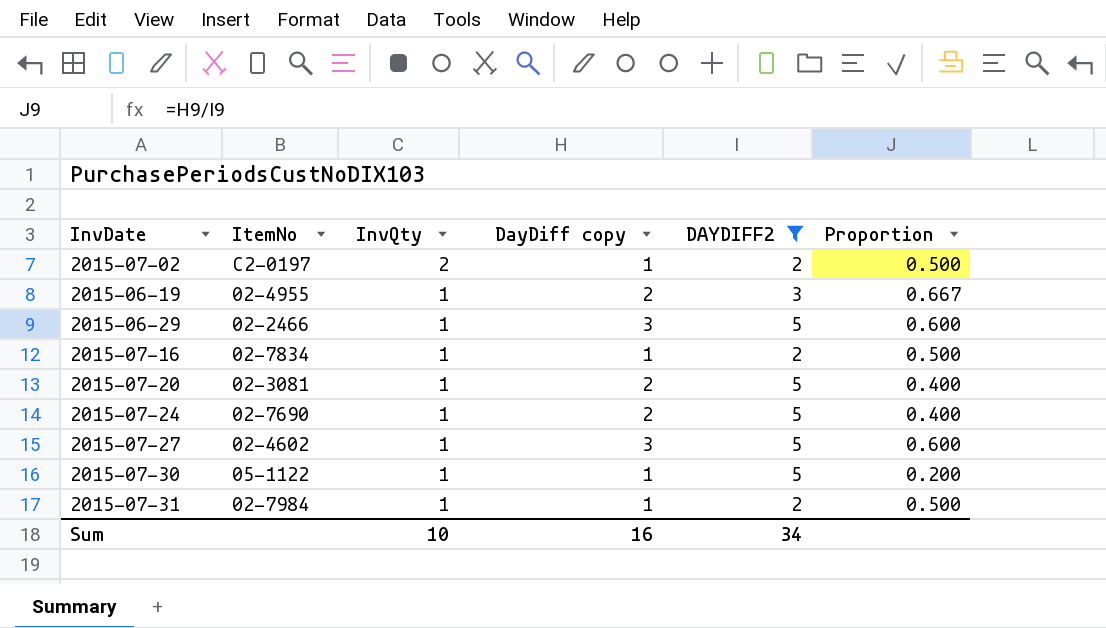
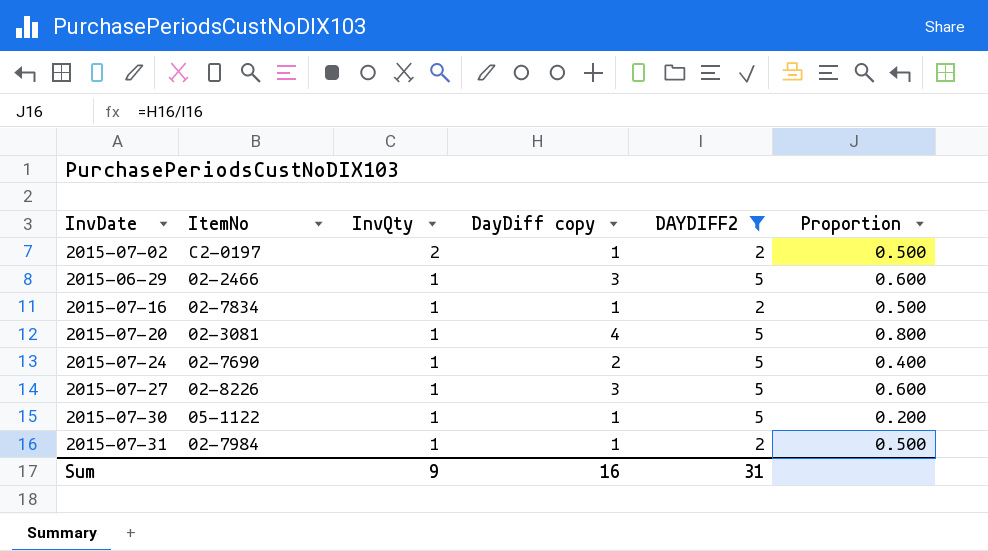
row 2015-06-19: 02-4955 | 1 | 2 | 3 | 0.667 -> none
2015-07-20 | DayDiff copy: 2 -> 4
2015-07-20 | Proportion: 0.400 -> 0.800
2015-07-27 | ItemNo: 02-4602 -> 02-8226
Sum | InvQty: 10 -> 9
Sum | DAYDIFF2: 34 -> 31

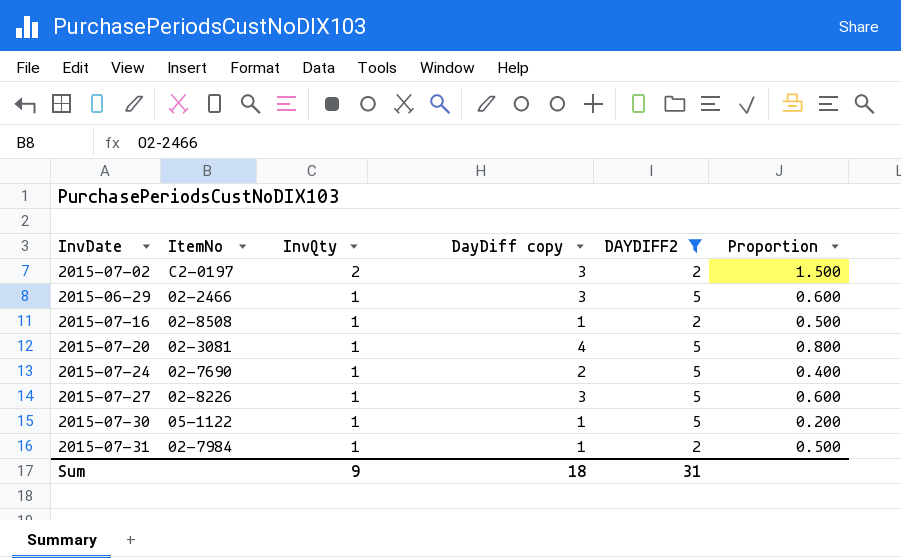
2015-07-02 | DayDiff copy: 1 -> 3
2015-07-02 | Proportion: 0.500 -> 1.500
2015-07-16 | ItemNo: 02-7834 -> 02-8508
Sum | DayDiff copy: 16 -> 18

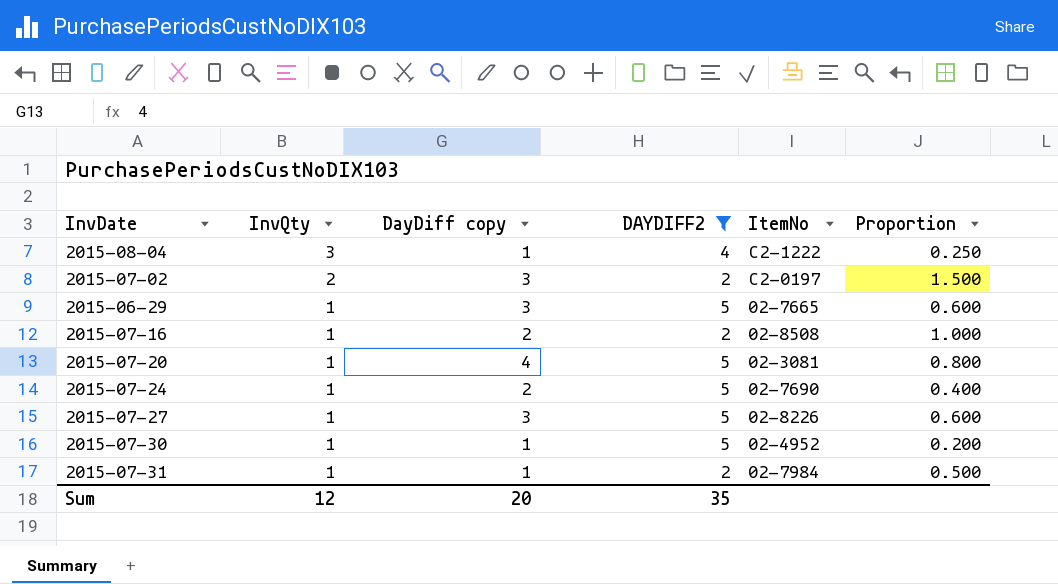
column ItemNo | position: 2 -> 5
row 2015-08-04: none -> 3 | 1 | 4 | C2-1222 | 0.250
2015-06-29 | ItemNo: 02-2466 -> 02-7665
2015-07-16 | DayDiff copy: 1 -> 2
2015-07-16 | Proportion: 0.500 -> 1.000
2015-07-30 | ItemNo: 05-1122 -> 02-4952
Sum | InvQty: 9 -> 12
Sum | DayDiff copy: 18 -> 20
Sum | DAYDIFF2: 31 -> 35

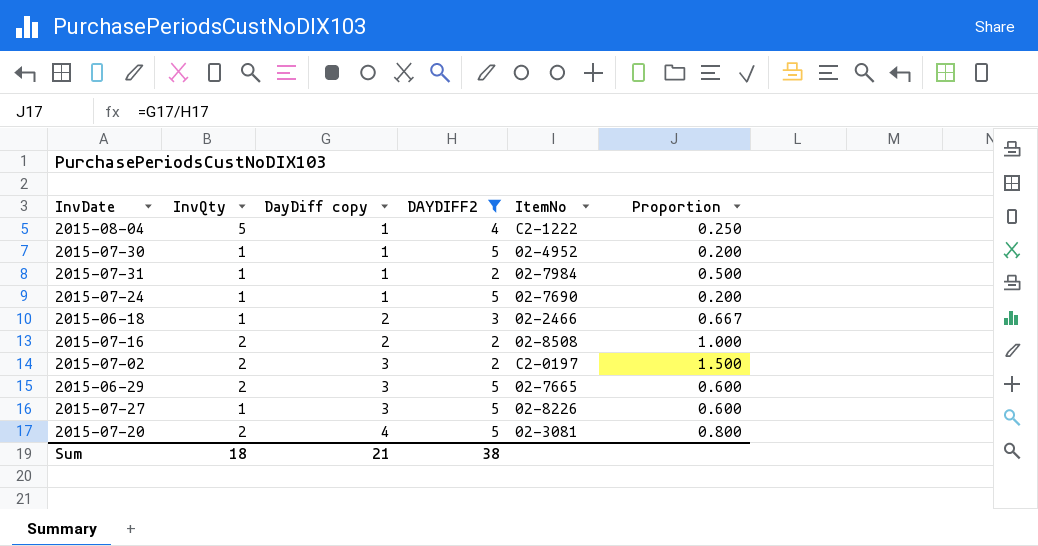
row order: InvQty descending -> DayDiff copy ascending
2015-08-04 | InvQty: 3 -> 5
2015-07-24 | DayDiff copy: 2 -> 1
2015-07-24 | Proportion: 0.400 -> 0.200
row 2015-06-18: none -> 1 | 2 | 3 | 02-2466 | 0.667
2015-07-16 | InvQty: 1 -> 2
2015-06-29 | InvQty: 1 -> 2
2015-07-20 | InvQty: 1 -> 2
Sum | InvQty: 12 -> 18
Sum | DayDiff copy: 20 -> 21
Sum | DAYDIFF2: 35 -> 38

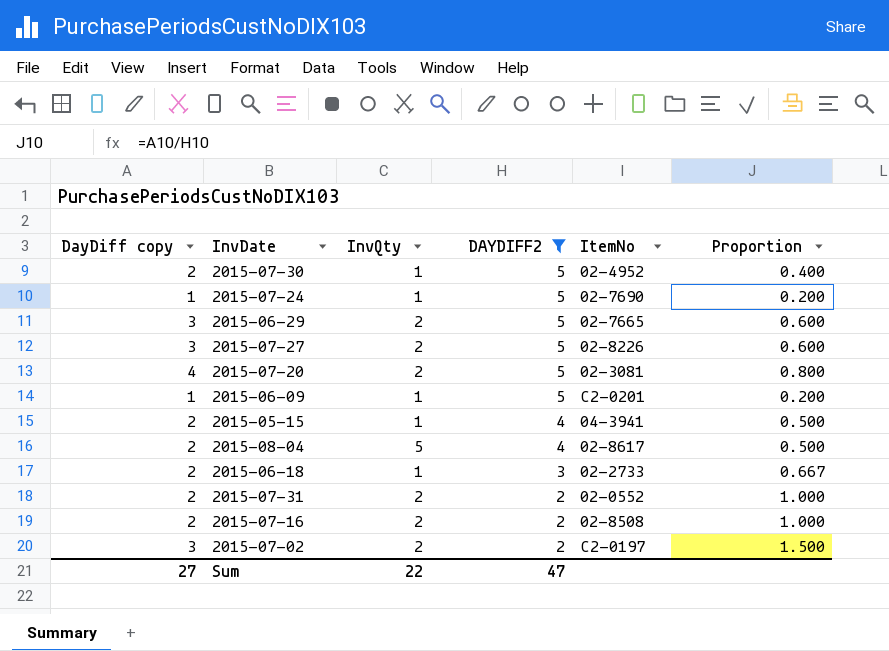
row order: DayDiff copy ascending -> DAYDIFF2 descending
column DayDiff copy | position: 3 -> 1
2015-07-30 | DayDiff copy: 1 -> 2
2015-07-30 | Proportion: 0.200 -> 0.400
2015-07-27 | InvQty: 1 -> 2
row 2015-06-09: none -> 1 | 1 | 5 | C2-0201 | 0.200
row 2015-05-15: none -> 2 | 1 | 4 | 04-3941 | 0.500
2015-08-04 | DayDiff copy: 1 -> 2
2015-08-04 | ItemNo: C2-1222 -> 02-8617
2015-08-04 | Proportion: 0.250 -> 0.500
2015-06-18 | ItemNo: 02-2466 -> 02-2733
2015-07-31 | DayDiff copy: 1 -> 2
2015-07-31 | InvQty: 1 -> 2
2015-07-31 | ItemNo: 02-7984 -> 02-0552
2015-07-31 | Proportion: 0.500 -> 1.000
Sum | DayDiff copy: 21 -> 27
Sum | InvQty: 18 -> 22
Sum | DAYDIFF2: 38 -> 47

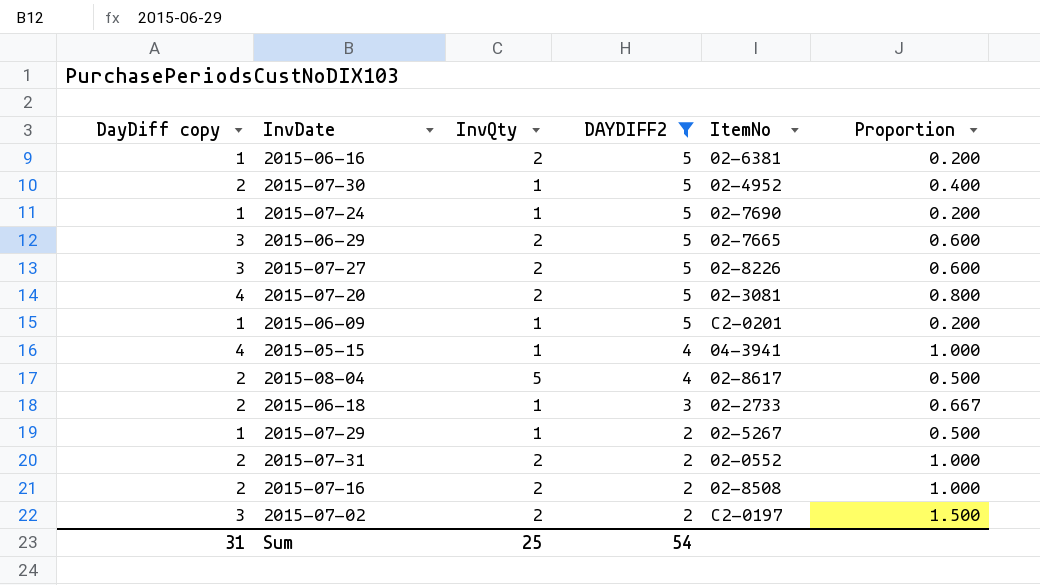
row 2015-06-16: none -> 1 | 2 | 5 | 02-6381 | 0.200
2015-05-15 | DayDiff copy: 2 -> 4
2015-05-15 | Proportion: 0.500 -> 1.000
row 2015-07-29: none -> 1 | 1 | 2 | 02-5267 | 0.500
Sum | DayDiff copy: 27 -> 31
Sum | InvQty: 22 -> 25
Sum | DAYDIFF2: 47 -> 54

